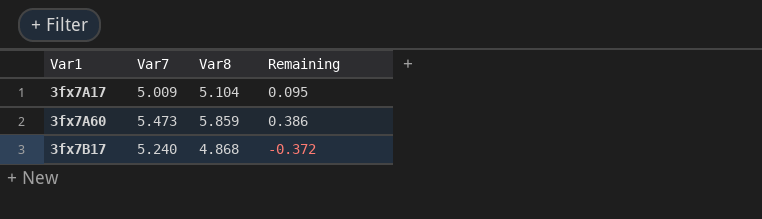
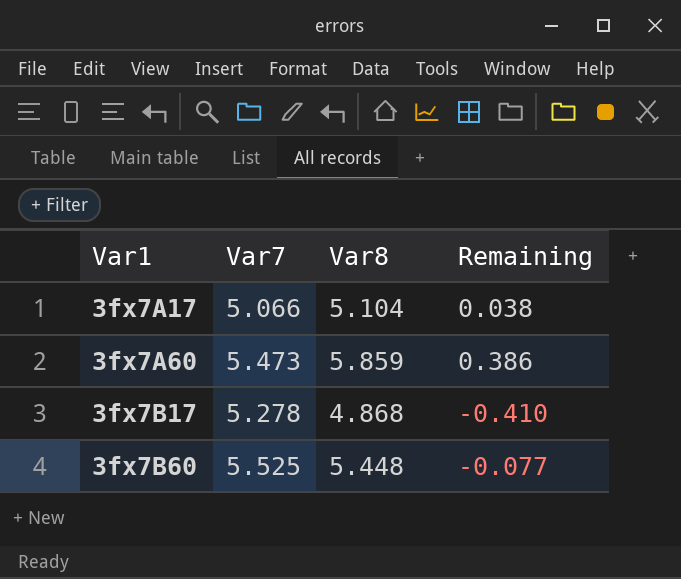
3fx7A17 | Var7: 5.009 -> 5.066
3fx7A17 | Remaining: 0.095 -> 0.038
3fx7B17 | Var7: 5.240 -> 5.278
3fx7B17 | Remaining: -0.372 -> -0.410
row 3fx7B60: none -> 5.525 | 5.448 | -0.077

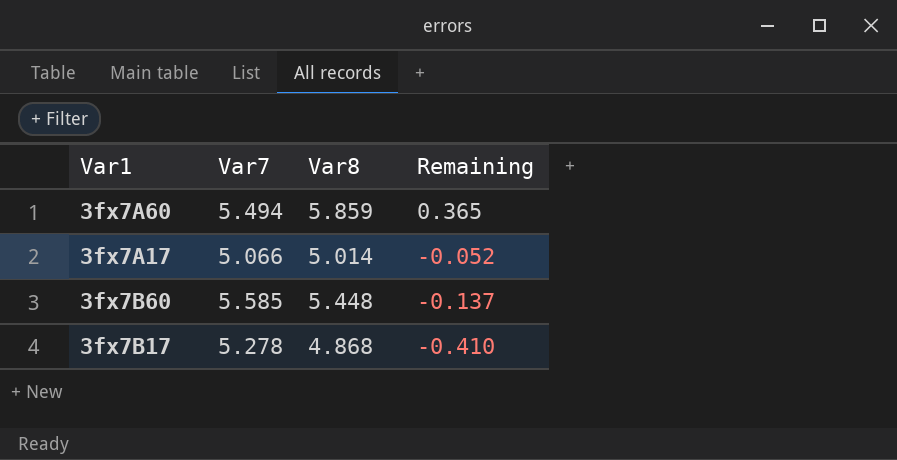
row order: Var1 ascending -> Remaining descending
3fx7A60 | Var7: 5.473 -> 5.494
3fx7A60 | Remaining: 0.386 -> 0.365
3fx7A17 | Var8: 5.104 -> 5.014
3fx7A17 | Remaining: 0.038 -> -0.052
3fx7B60 | Var7: 5.525 -> 5.585
3fx7B60 | Remaining: -0.077 -> -0.137

